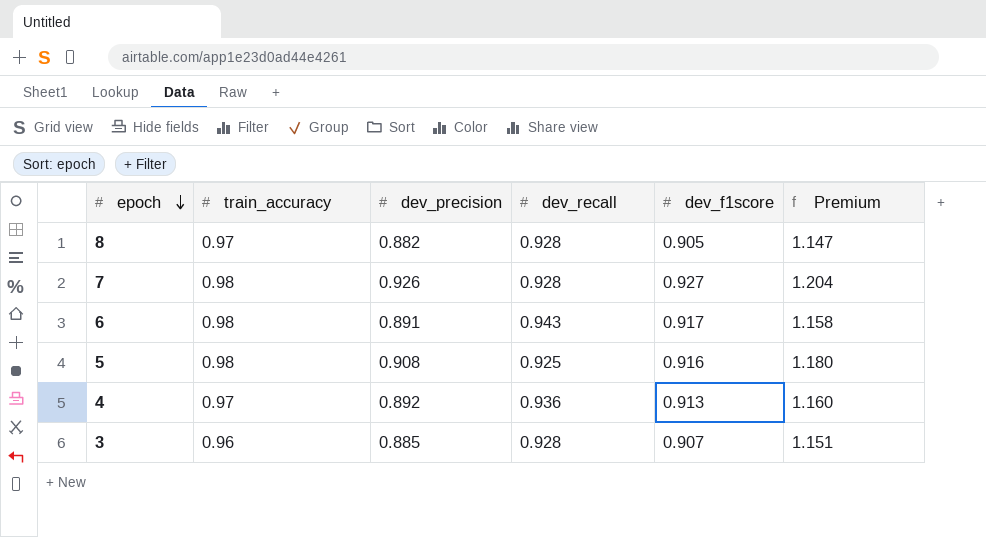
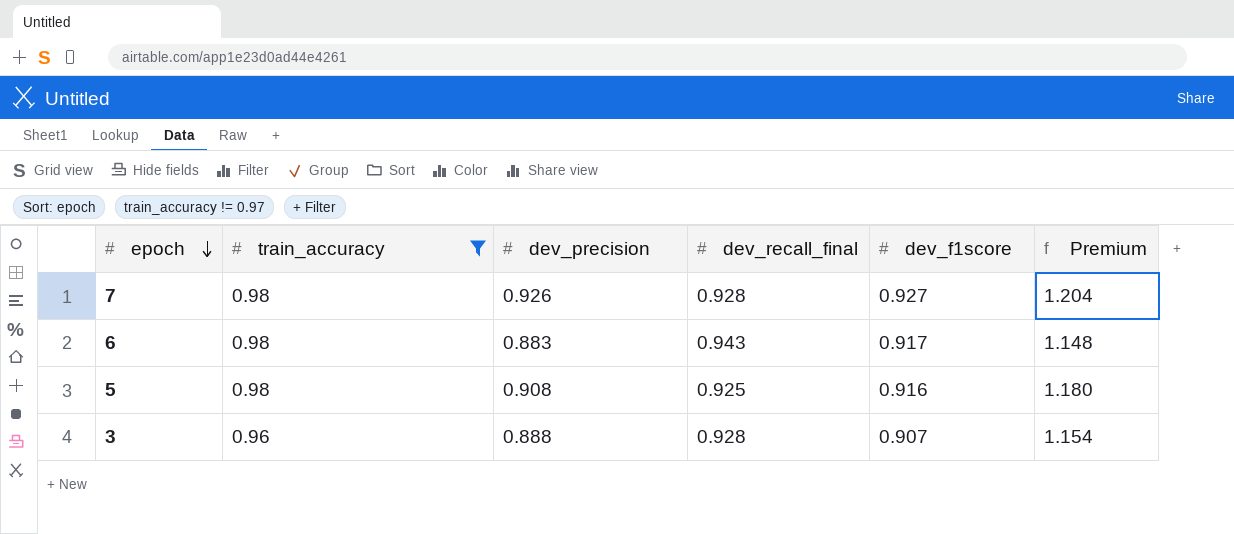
filter: none -> train_accuracy != 0.97
column name: dev_recall -> dev_recall_final
6 | dev_precision: 0.891 -> 0.883
6 | Premium: 1.158 -> 1.148
3 | dev_precision: 0.885 -> 0.888
3 | Premium: 1.151 -> 1.154

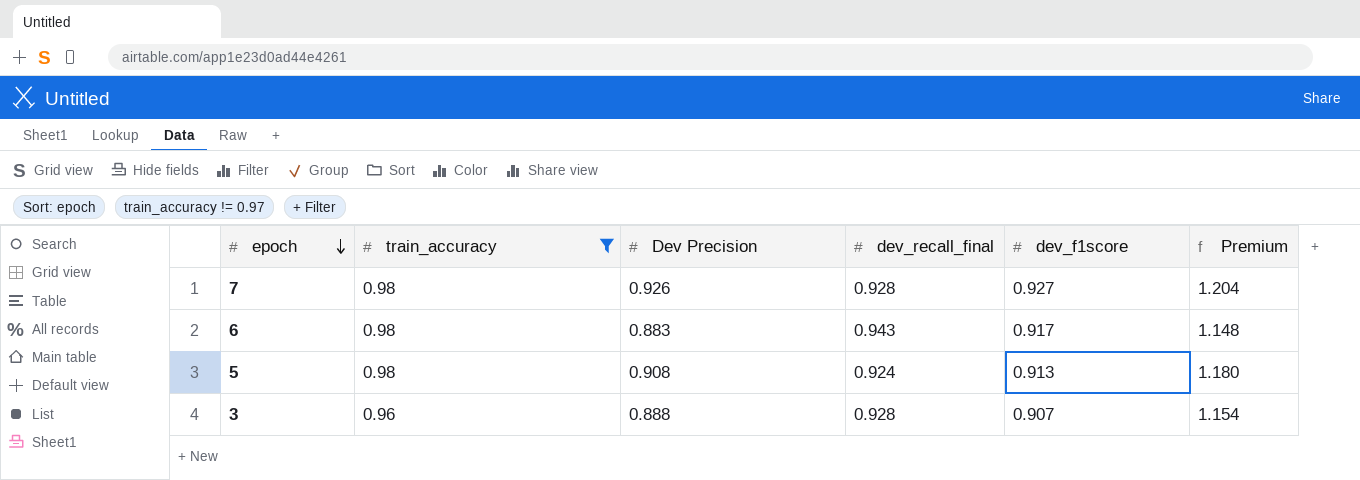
column name: dev_precision -> Dev Precision
5 | dev_recall_final: 0.925 -> 0.924
5 | dev_f1score: 0.916 -> 0.913

